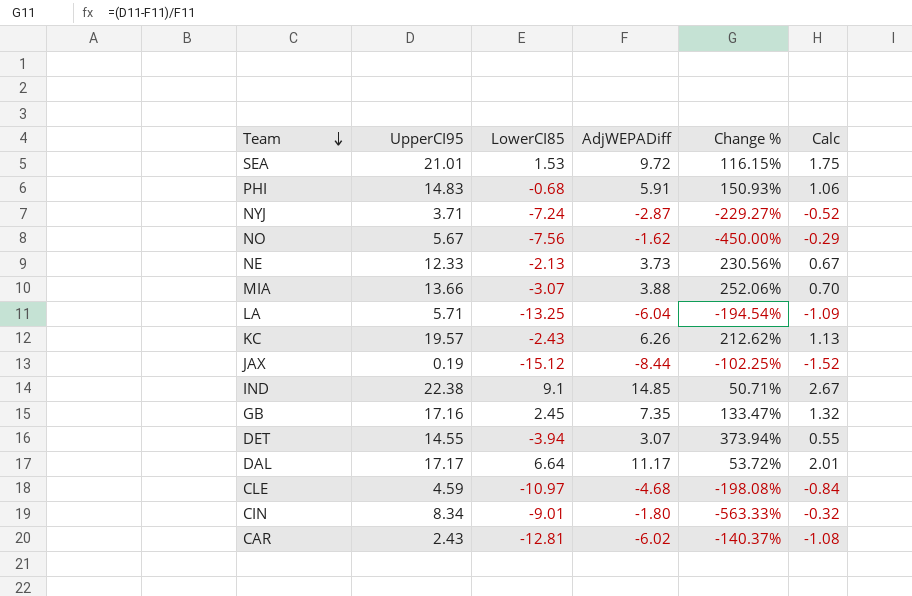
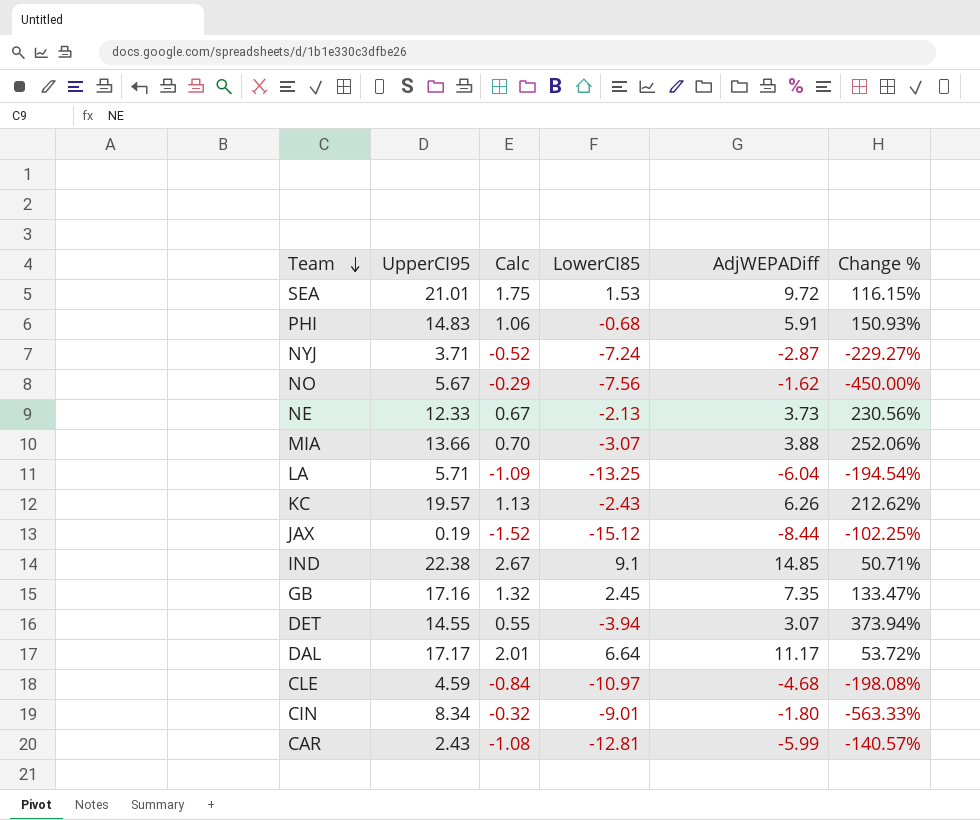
column Calc | position: 6 -> 3
CAR | AdjWEPADiff: -6.02 -> -5.99
CAR | Change %: -140.37% -> -140.57%

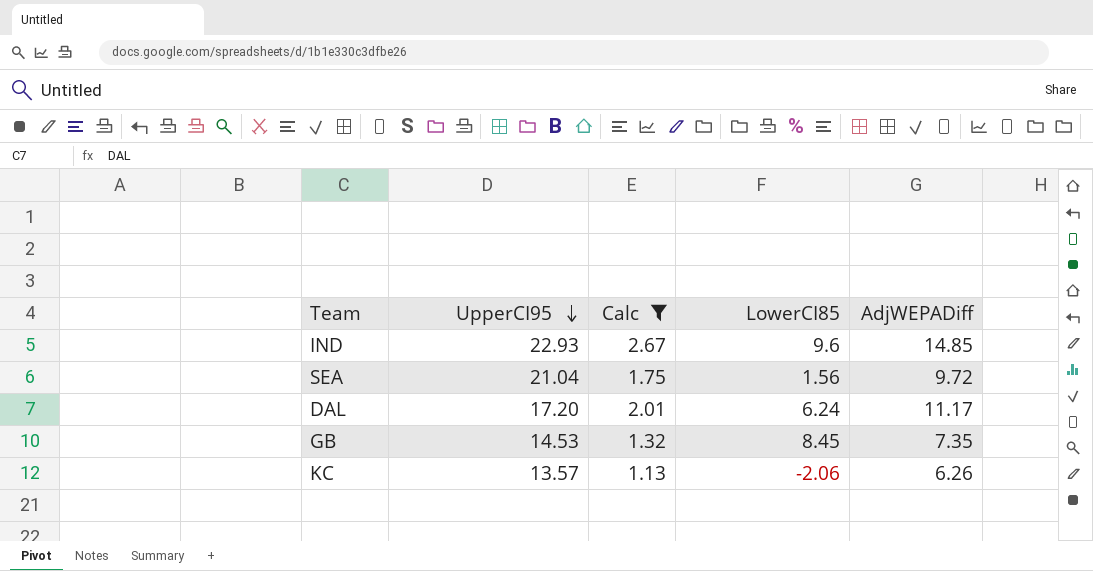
filter: none -> Calc >= 1.13
row order: Team descending -> UpperCI95 descending
column Change % | formula: ([UpperCI95] - [AdjWEPADiff]) / [AdjWEPADiff] -> none
IND | UpperCI95: 22.38 -> 22.93
IND | LowerCI85: 9.1 -> 9.6
SEA | UpperCI95: 21.01 -> 21.04
SEA | LowerCI85: 1.53 -> 1.56
DAL | UpperCI95: 17.17 -> 17.20
DAL | LowerCI85: 6.64 -> 6.24
GB | UpperCI95: 17.16 -> 14.53
GB | LowerCI85: 2.45 -> 8.45
KC | UpperCI95: 19.57 -> 13.57
KC | LowerCI85: -2.43 -> -2.06

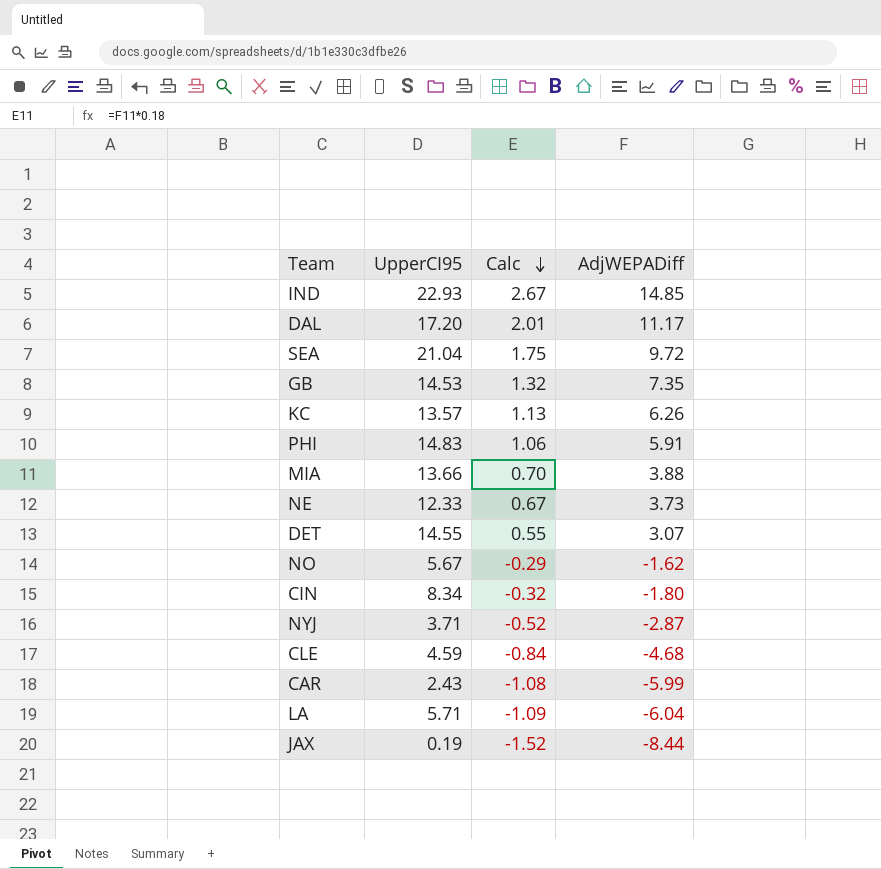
filter: Calc >= 1.13 -> none
row order: UpperCI95 descending -> Calc descending
column LowerCI85 | position: 4 -> none

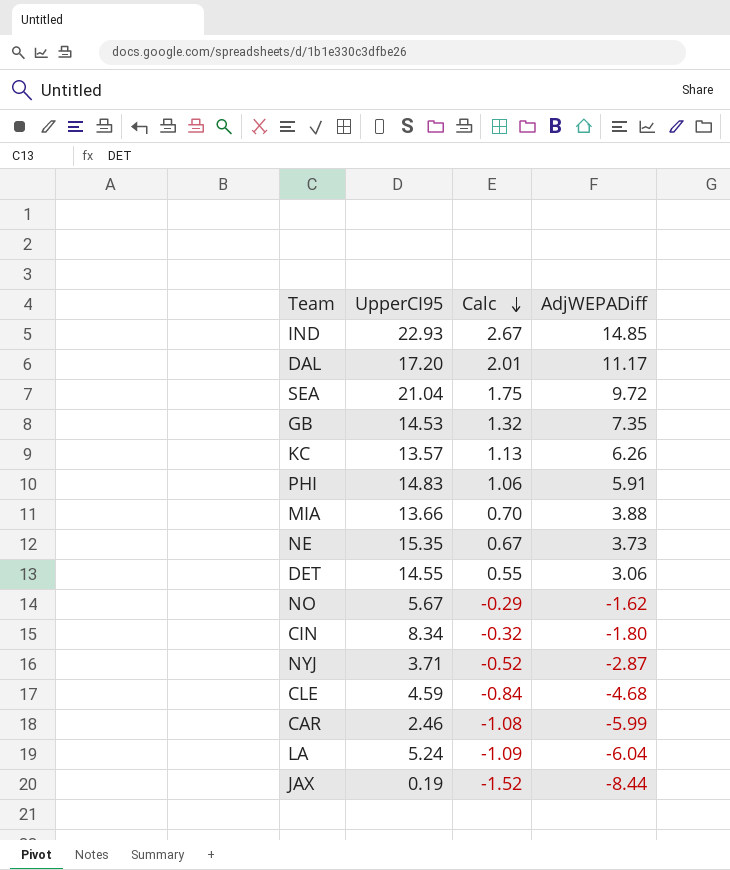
NE | UpperCI95: 12.33 -> 15.35
DET | AdjWEPADiff: 3.07 -> 3.06
CAR | UpperCI95: 2.43 -> 2.46
LA | UpperCI95: 5.71 -> 5.24

